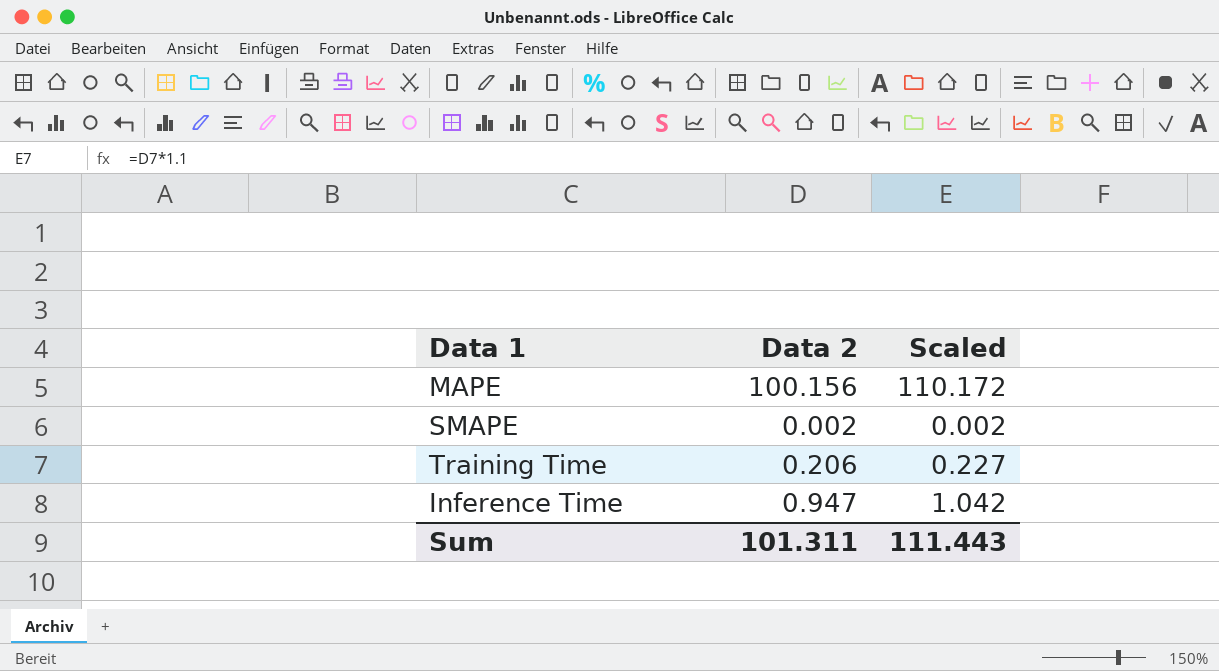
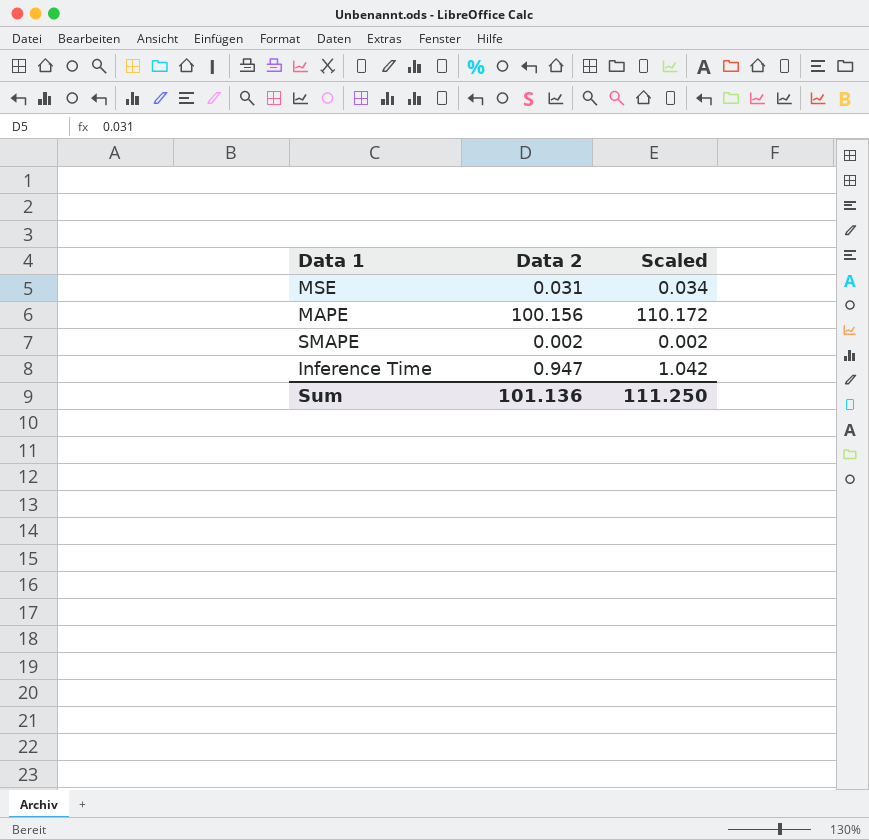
row Training Time: 0.206 | 0.227 -> none
row MSE: none -> 0.031 | 0.034
Sum | Data 2: 101.311 -> 101.136
Sum | Scaled: 111.443 -> 111.250

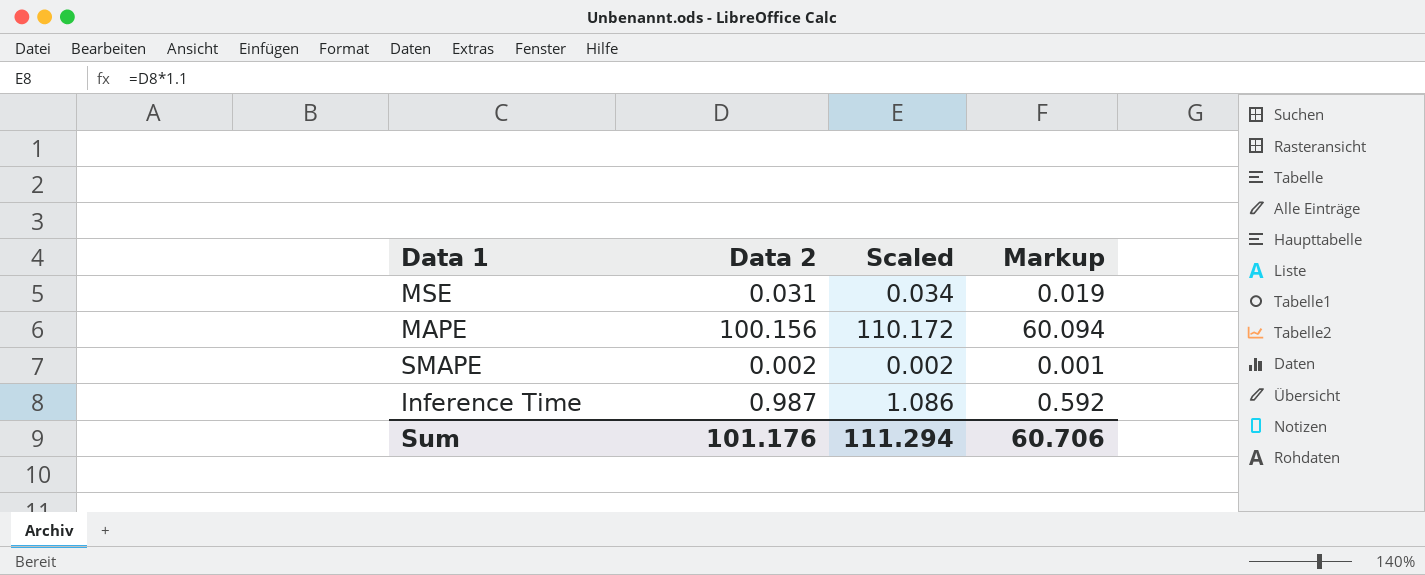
column Markup | formula: none -> [Data 2] * 0.6
Inference Time | Data 2: 0.947 -> 0.987
Inference Time | Scaled: 1.042 -> 1.086
Sum | Data 2: 101.136 -> 101.176
Sum | Scaled: 111.250 -> 111.294

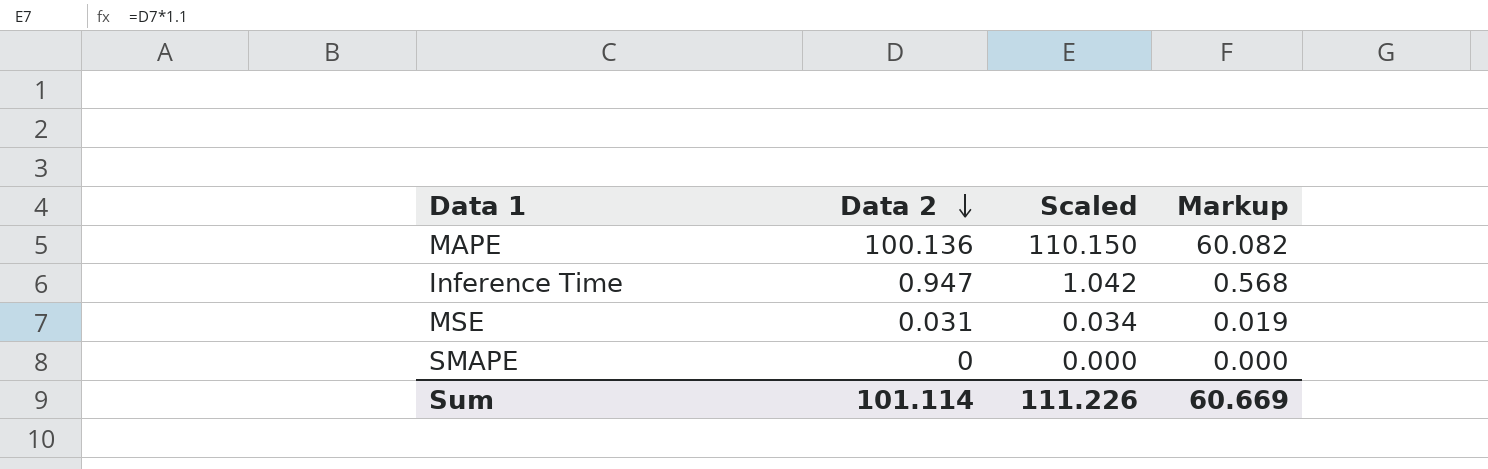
row order: none -> Data 2 descending
MAPE | Data 2: 100.156 -> 100.136
MAPE | Scaled: 110.172 -> 110.150
MAPE | Markup: 60.094 -> 60.082
Inference Time | Data 2: 0.987 -> 0.947
Inference Time | Scaled: 1.086 -> 1.042
Inference Time | Markup: 0.592 -> 0.568
SMAPE | Data 2: 0.002 -> 0
SMAPE | Scaled: 0.002 -> 0.000
SMAPE | Markup: 0.001 -> 0.000
Sum | Data 2: 101.176 -> 101.114
Sum | Scaled: 111.294 -> 111.226
Sum | Markup: 60.706 -> 60.669

